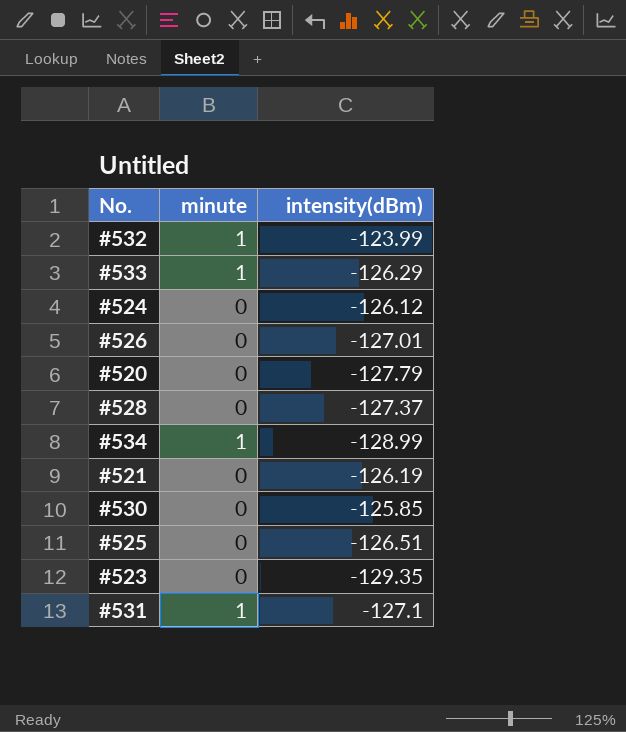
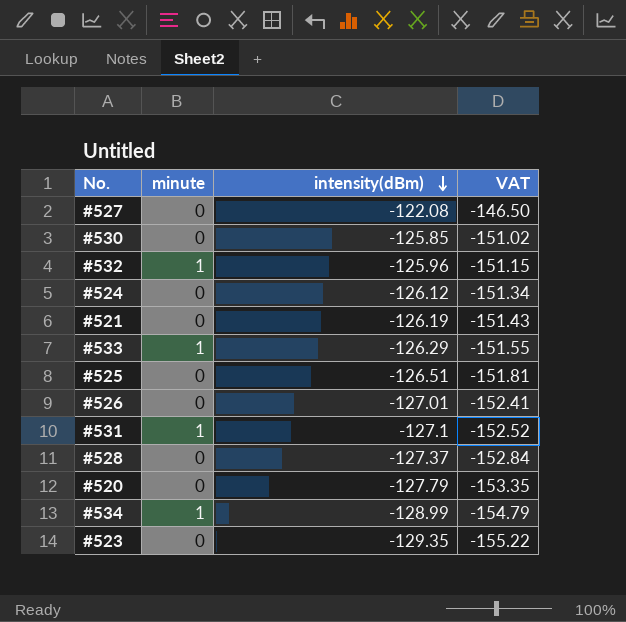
row order: none -> intensity(dBm) descending
column VAT | formula: none -> [intensity(dBm)] * 1.2
row #527: none -> 0 | -122.08 | -146.50
#532 | intensity(dBm): -123.99 -> -125.96

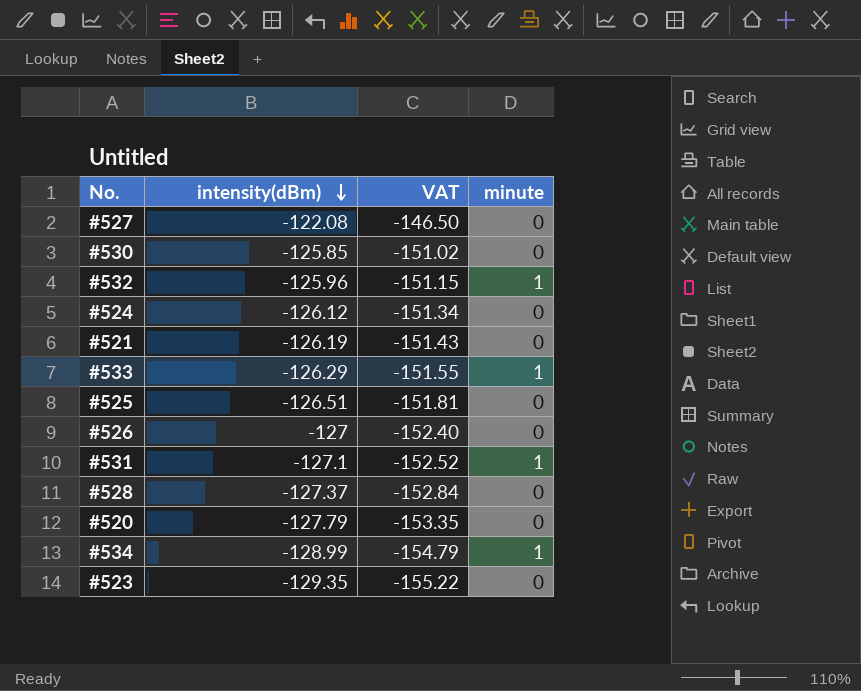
column minute | position: 2 -> 4
#526 | intensity(dBm): -127.01 -> -127
#526 | VAT: -152.41 -> -152.40

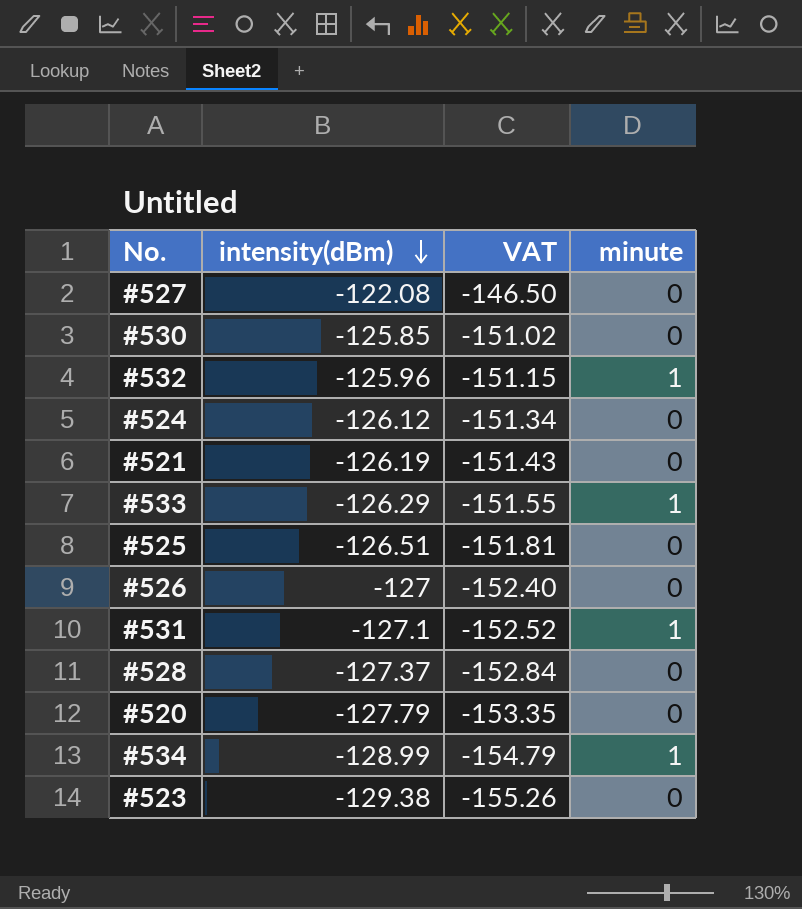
#523 | intensity(dBm): -129.35 -> -129.38
#523 | VAT: -155.22 -> -155.26

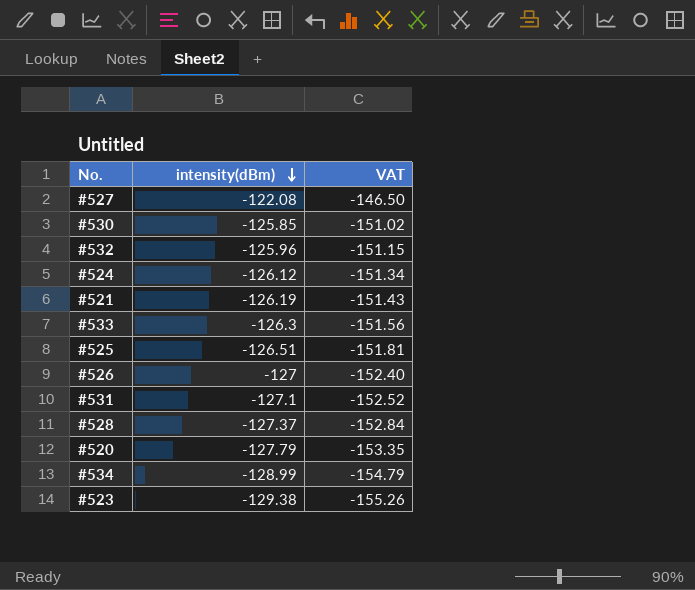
column minute | position: 4 -> none
#533 | intensity(dBm): -126.29 -> -126.3
#533 | VAT: -151.55 -> -151.56

